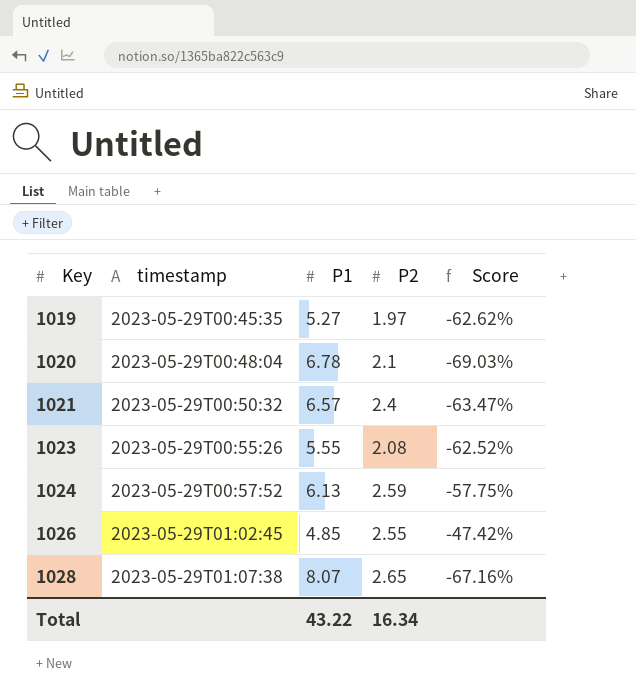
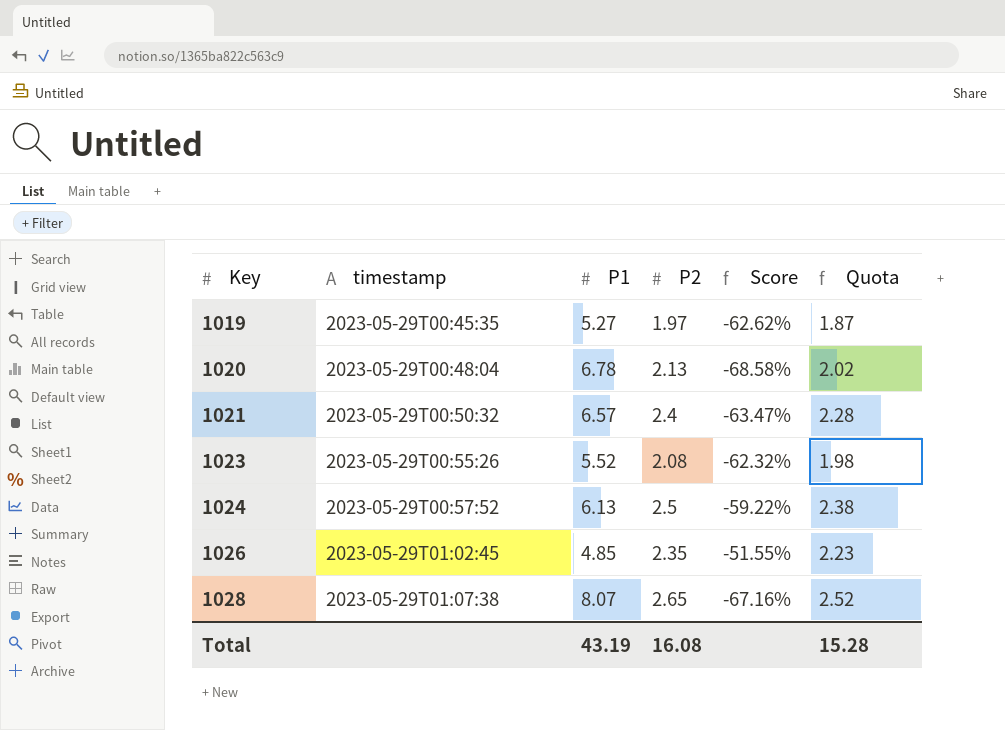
column Quota | formula: none -> [P2] * 0.95
1020 | P2: 2.1 -> 2.13
1020 | Score: -69.03% -> -68.58%
1023 | P1: 5.55 -> 5.52
1023 | Score: -62.52% -> -62.32%
1024 | P2: 2.59 -> 2.5
1024 | Score: -57.75% -> -59.22%
1026 | P2: 2.55 -> 2.35
1026 | Score: -47.42% -> -51.55%
Total | P1: 43.22 -> 43.19
Total | P2: 16.34 -> 16.08

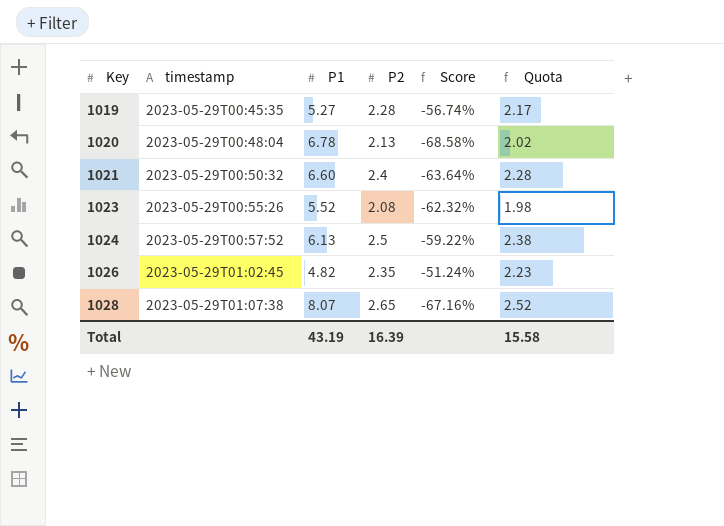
1019 | P2: 1.97 -> 2.28
1019 | Score: -62.62% -> -56.74%
1019 | Quota: 1.87 -> 2.17
1021 | P1: 6.57 -> 6.60
1021 | Score: -63.47% -> -63.64%
1026 | P1: 4.85 -> 4.82
1026 | Score: -51.55% -> -51.24%
Total | P2: 16.08 -> 16.39
Total | Quota: 15.28 -> 15.58

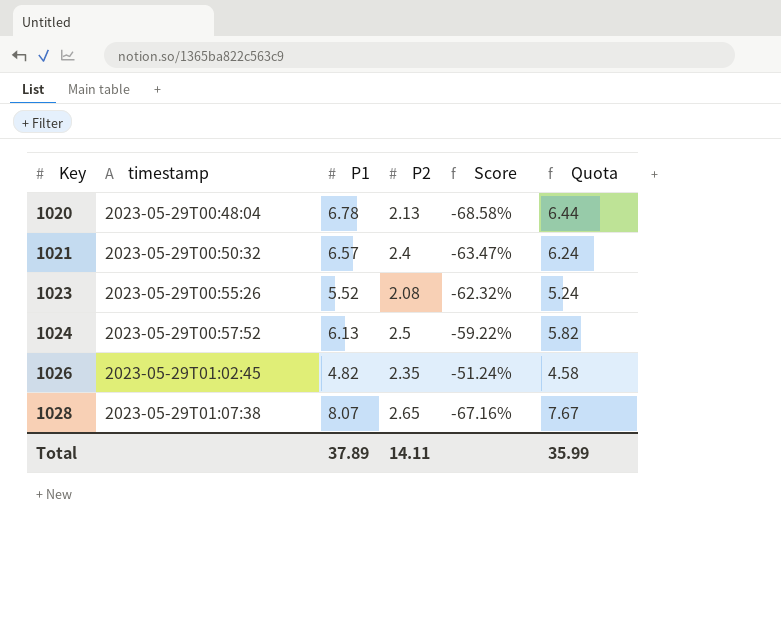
column Quota | formula: [P2] * 0.95 -> [P1] * 0.95
row 1019: 2023-05-29T00:45:35 | 5.27 | 2.28 | -56.74% | 2.17 -> none
1021 | P1: 6.60 -> 6.57
1021 | Score: -63.64% -> -63.47%
Total | P1: 43.19 -> 37.89
Total | P2: 16.39 -> 14.11
Total | Quota: 15.58 -> 35.99

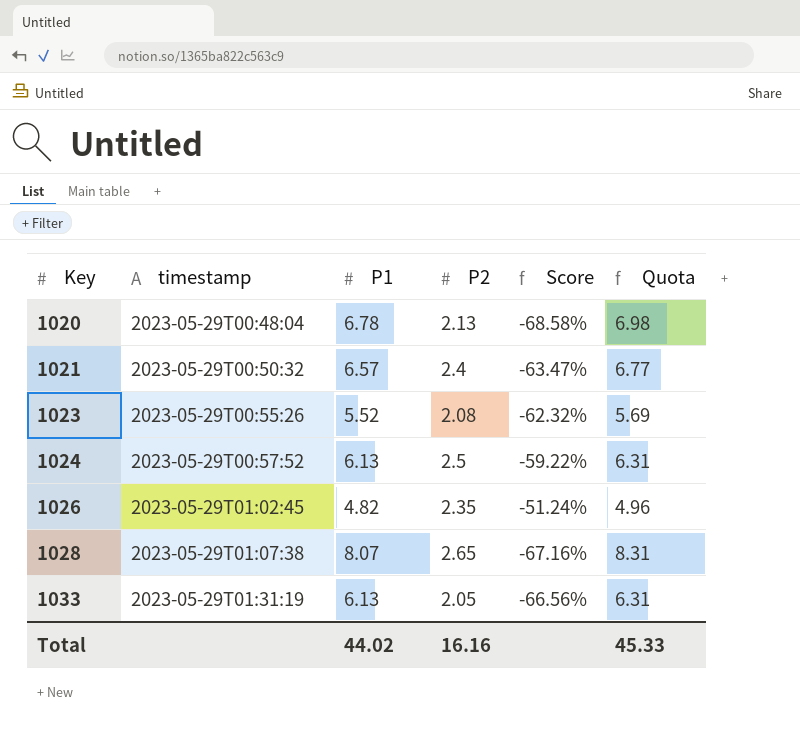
column Quota | formula: [P1] * 0.95 -> [P1] * 1.03
row 1033: none -> 2023-05-29T01:31:19 | 6.13 | 2.05 | -66.56% | 6.31
Total | P1: 37.89 -> 44.02
Total | P2: 14.11 -> 16.16
Total | Quota: 35.99 -> 45.33

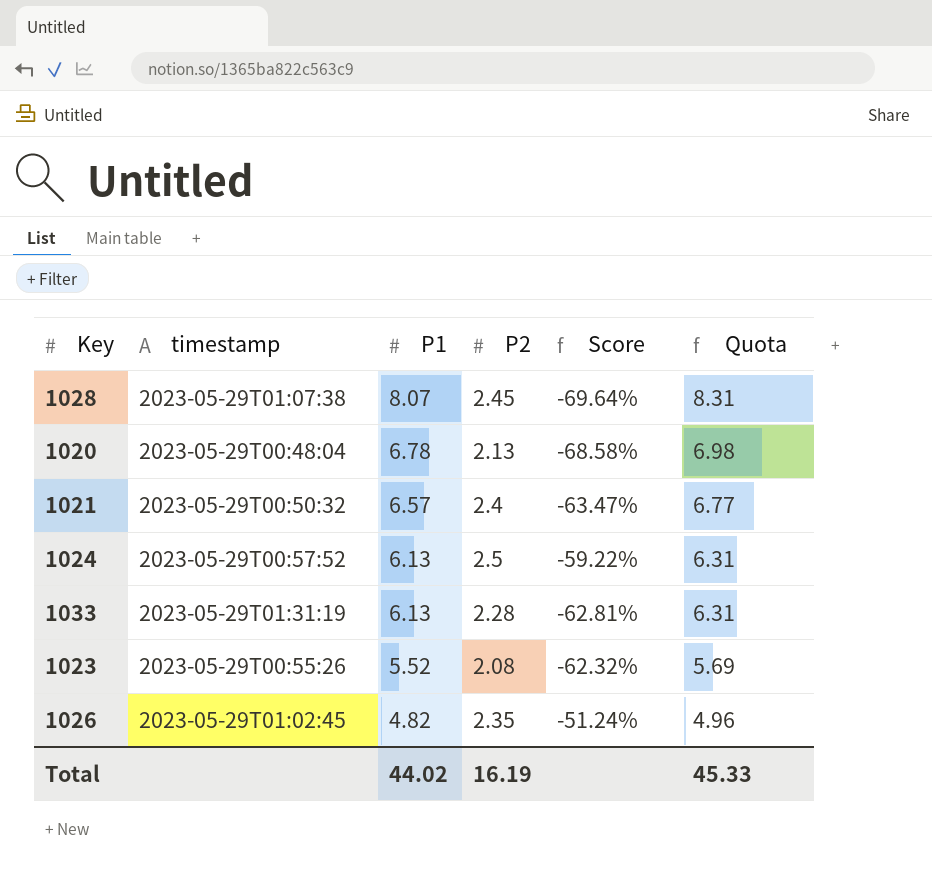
row order: Key ascending -> P1 descending
1028 | P2: 2.65 -> 2.45
1028 | Score: -67.16% -> -69.64%
1033 | P2: 2.05 -> 2.28
1033 | Score: -66.56% -> -62.81%
Total | P2: 16.16 -> 16.19

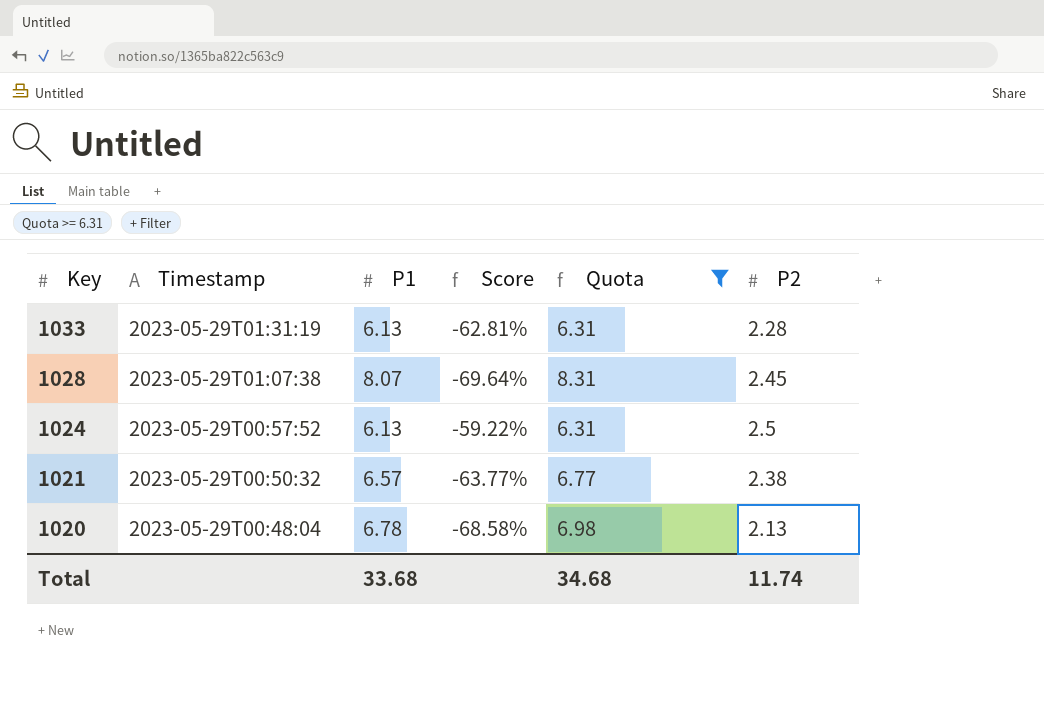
filter: none -> Quota >= 6.31
row order: P1 descending -> Key descending
column name: timestamp -> Timestamp
column P2 | position: 4 -> 6
1021 | Score: -63.47% -> -63.77%
1021 | P2: 2.4 -> 2.38
Total | P1: 44.02 -> 33.68
Total | Quota: 45.33 -> 34.68
Total | P2: 16.19 -> 11.74

